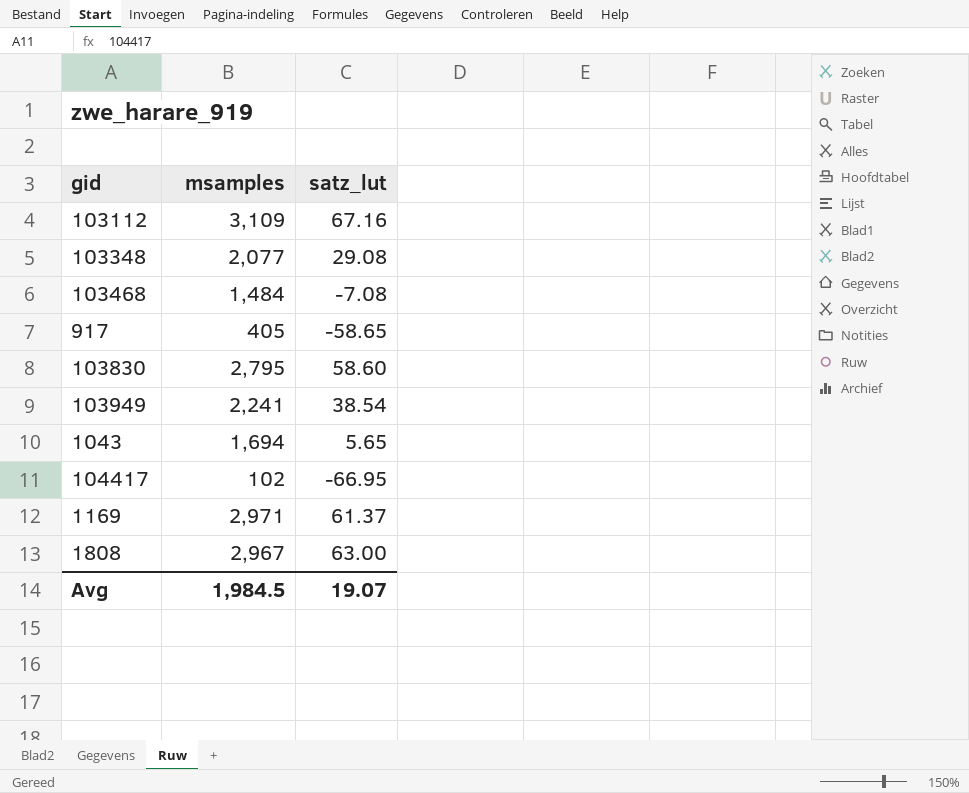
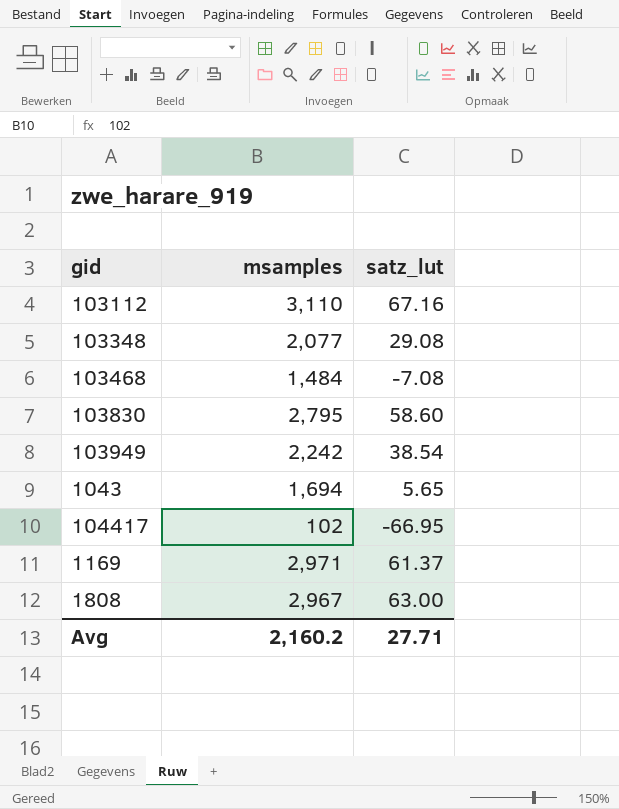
row 917: 405 | -58.65 -> none
103112 | msamples: 3,109 -> 3,110
103949 | msamples: 2,241 -> 2,242
Avg | msamples: 1,984.5 -> 2,160.2
Avg | satz_lut: 19.07 -> 27.71

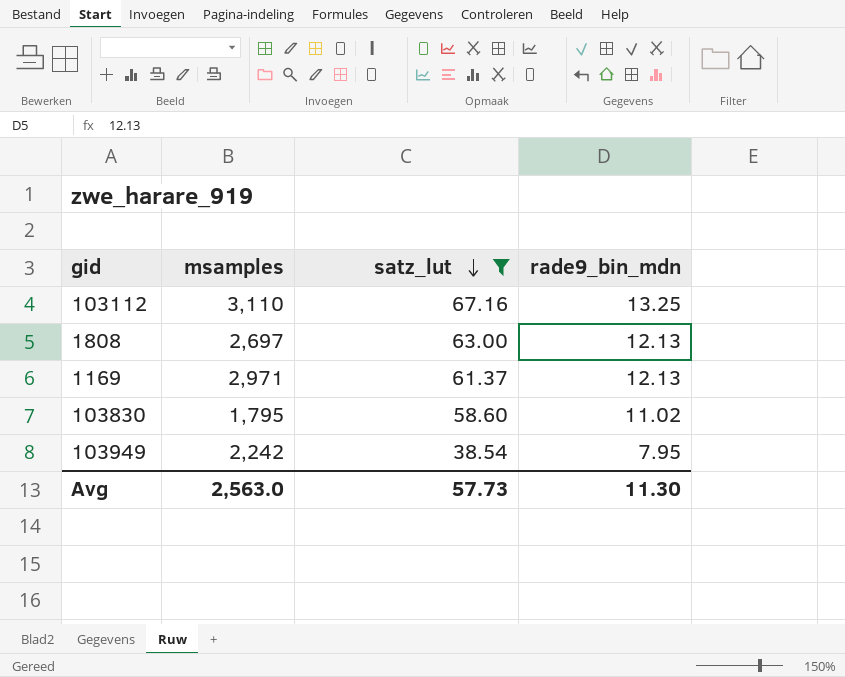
filter: none -> satz_lut >= 38.54
row order: none -> satz_lut descending
column rade9_bin_mdn | position: none -> 4
1808 | msamples: 2,967 -> 2,697
103830 | msamples: 2,795 -> 1,795
Avg | msamples: 2,160.2 -> 2,563.0
Avg | satz_lut: 27.71 -> 57.73

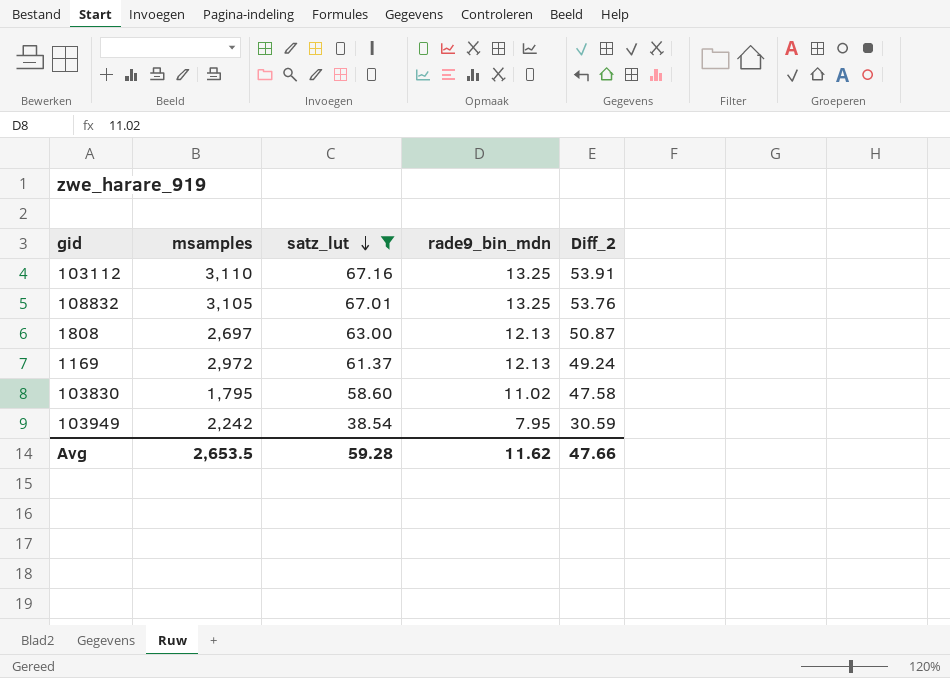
column Diff_2 | formula: none -> [satz_lut] - [rade9_bin_mdn]
row 108832: none -> 3,105 | 67.01 | 13.25 | 53.76
1169 | msamples: 2,971 -> 2,972
Avg | msamples: 2,563.0 -> 2,653.5
Avg | satz_lut: 57.73 -> 59.28
Avg | rade9_bin_mdn: 11.30 -> 11.62

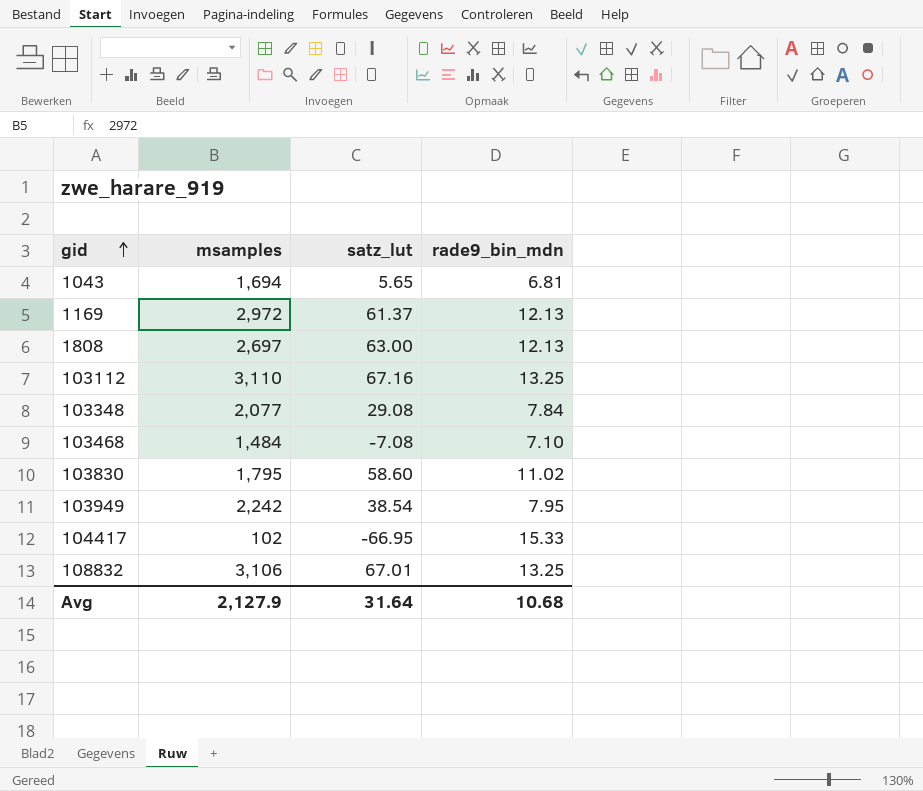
filter: satz_lut >= 38.54 -> none
row order: satz_lut descending -> gid ascending
column Diff_2 | formula: [satz_lut] - [rade9_bin_mdn] -> none
108832 | msamples: 3,105 -> 3,106
Avg | msamples: 2,653.5 -> 2,127.9
Avg | satz_lut: 59.28 -> 31.64
Avg | rade9_bin_mdn: 11.62 -> 10.68

